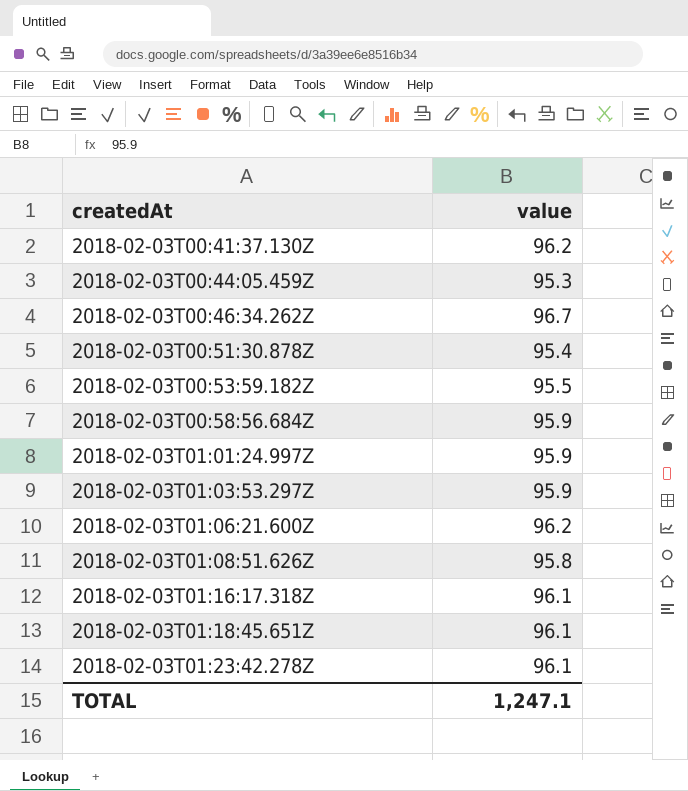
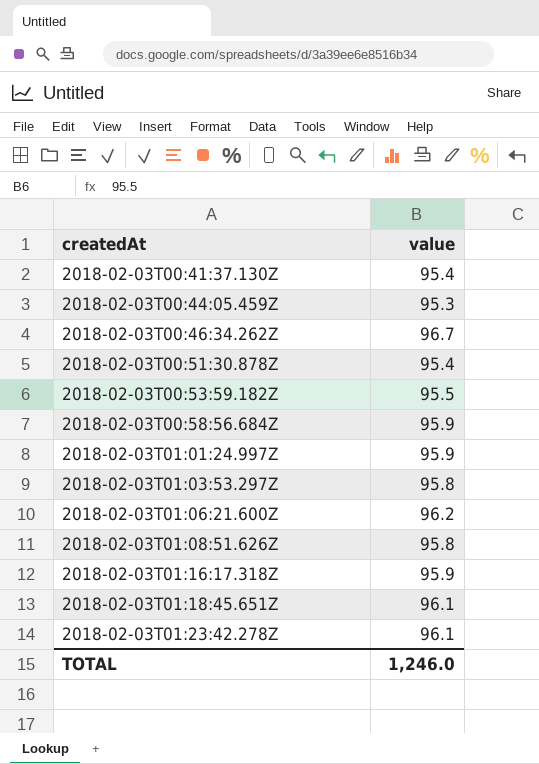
2018-02-03T00:41:37.130Z | value: 96.2 -> 95.4
2018-02-03T01:03:53.297Z | value: 95.9 -> 95.8
2018-02-03T01:16:17.318Z | value: 96.1 -> 95.9
TOTAL | value: 1,247.1 -> 1,246.0

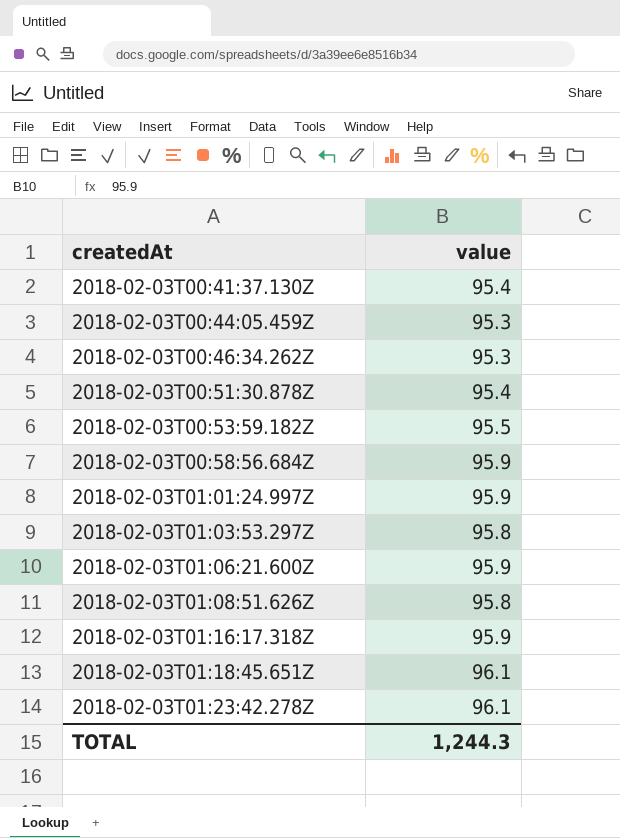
2018-02-03T00:46:34.262Z | value: 96.7 -> 95.3
2018-02-03T01:06:21.600Z | value: 96.2 -> 95.9
TOTAL | value: 1,246.0 -> 1,244.3

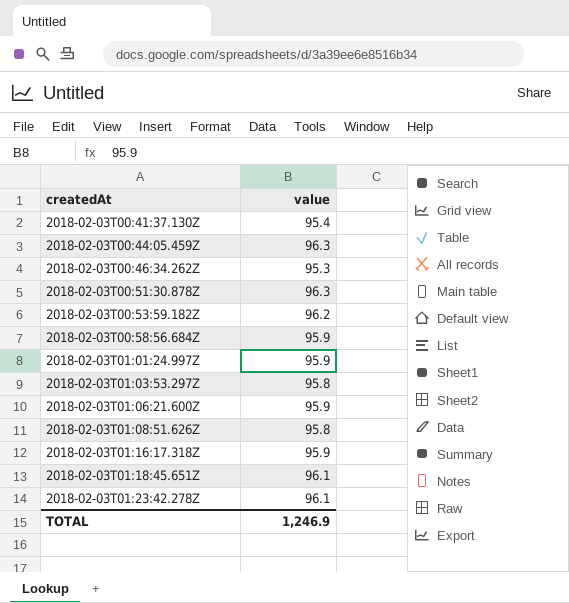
2018-02-03T00:44:05.459Z | value: 95.3 -> 96.3
2018-02-03T00:51:30.878Z | value: 95.4 -> 96.3
2018-02-03T00:53:59.182Z | value: 95.5 -> 96.2
TOTAL | value: 1,244.3 -> 1,246.9

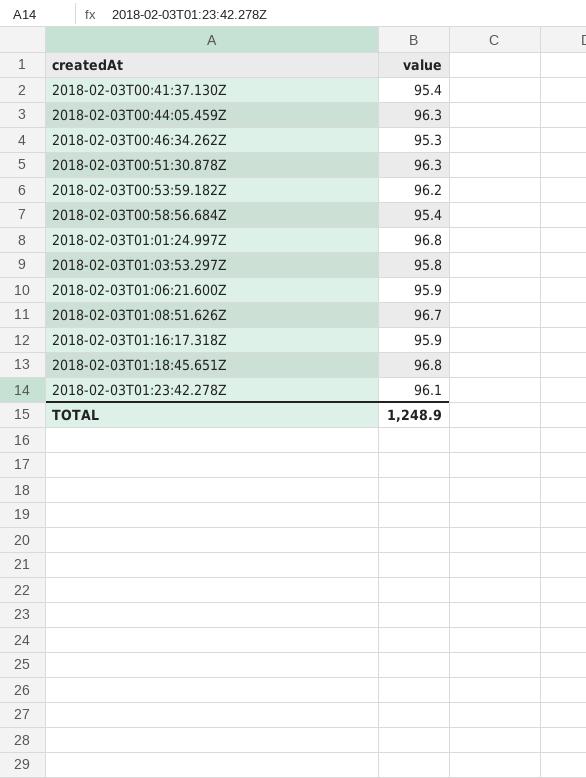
2018-02-03T00:58:56.684Z | value: 95.9 -> 95.4
2018-02-03T01:01:24.997Z | value: 95.9 -> 96.8
2018-02-03T01:08:51.626Z | value: 95.8 -> 96.7
2018-02-03T01:18:45.651Z | value: 96.1 -> 96.8
TOTAL | value: 1,246.9 -> 1,248.9

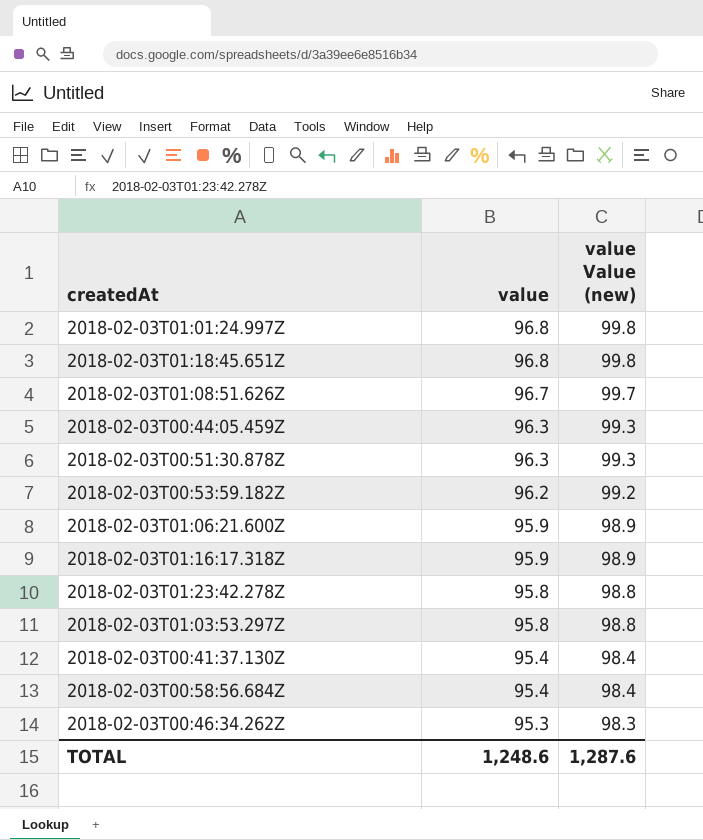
row order: createdAt ascending -> value descending
column value Value (new) | formula: none -> [value] + 3
2018-02-03T01:23:42.278Z | value: 96.1 -> 95.8
TOTAL | value: 1,248.9 -> 1,248.6

